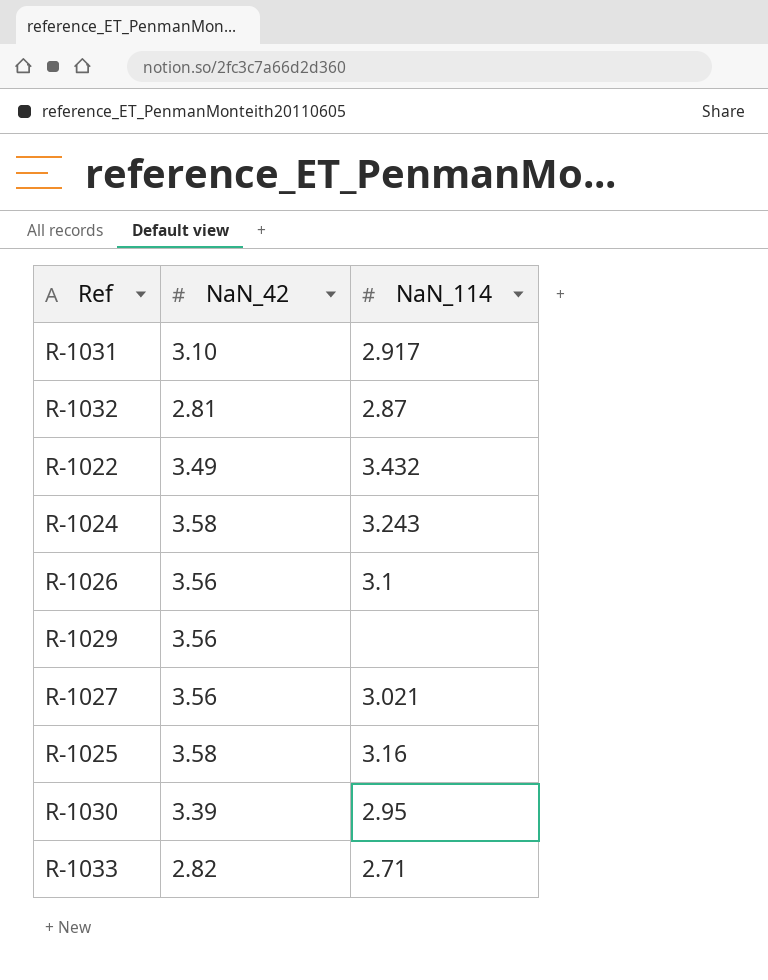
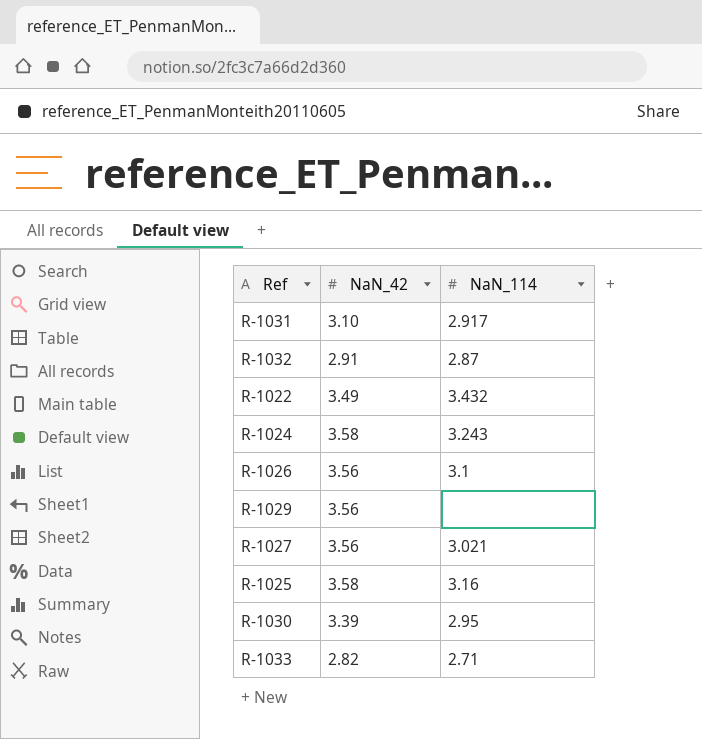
R-1032 | NaN_42: 2.81 -> 2.91

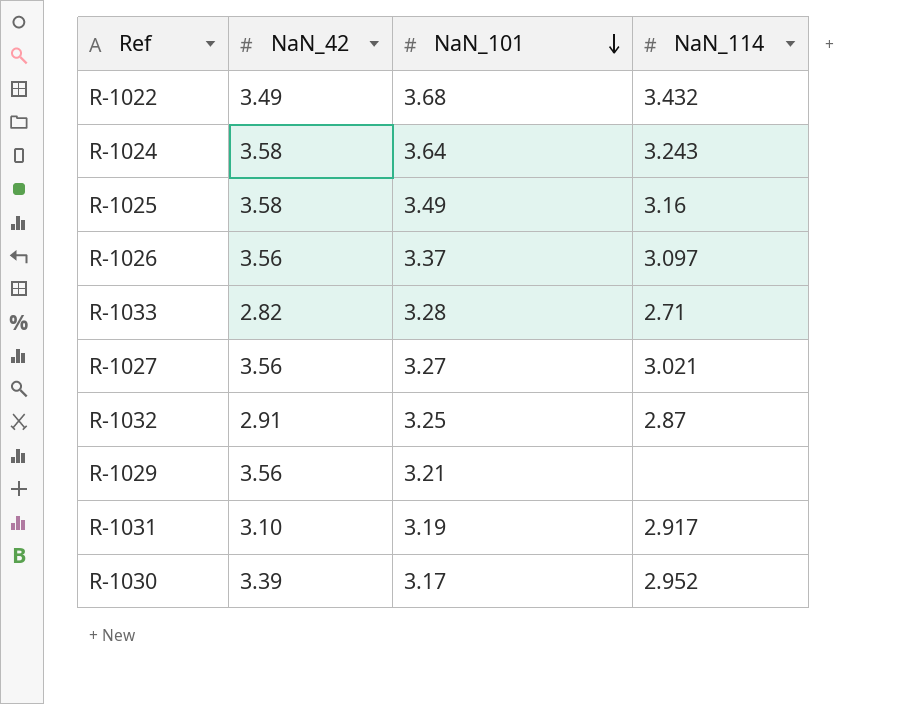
row order: none -> NaN_101 descending
column NaN_101 | position: none -> 3
R-1026 | NaN_114: 3.1 -> 3.097
R-1030 | NaN_114: 2.95 -> 2.952

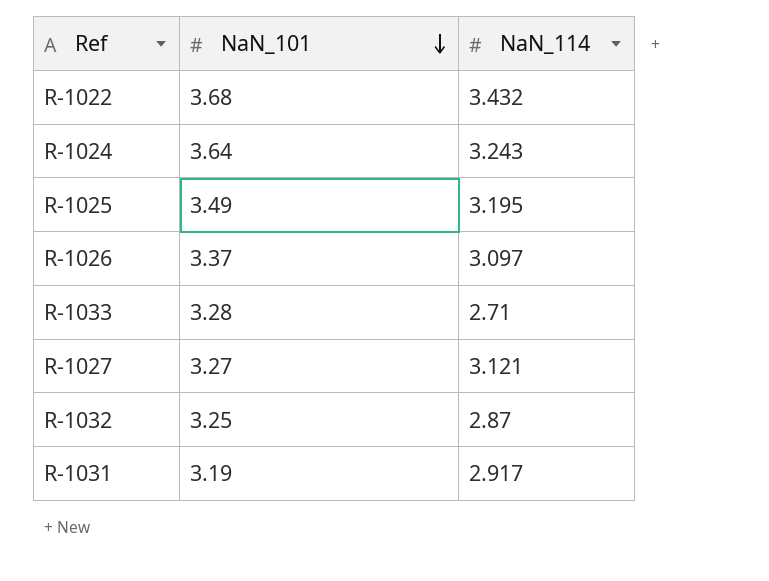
column NaN_42 | position: 2 -> none
row R-1029: 3.56 | 3.21 | none -> none
row R-1030: 3.39 | 3.17 | 2.952 -> none
R-1025 | NaN_114: 3.16 -> 3.195
R-1027 | NaN_114: 3.021 -> 3.121

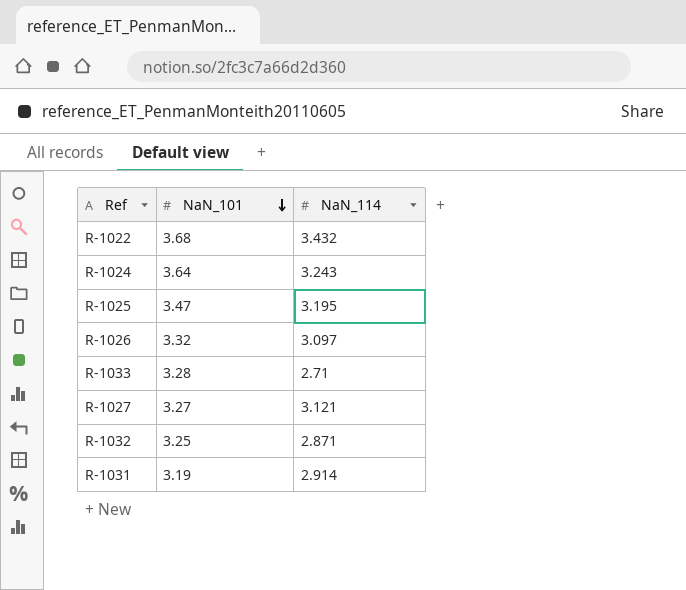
R-1025 | NaN_101: 3.49 -> 3.47
R-1026 | NaN_101: 3.37 -> 3.32
R-1032 | NaN_114: 2.87 -> 2.871
R-1031 | NaN_114: 2.917 -> 2.914

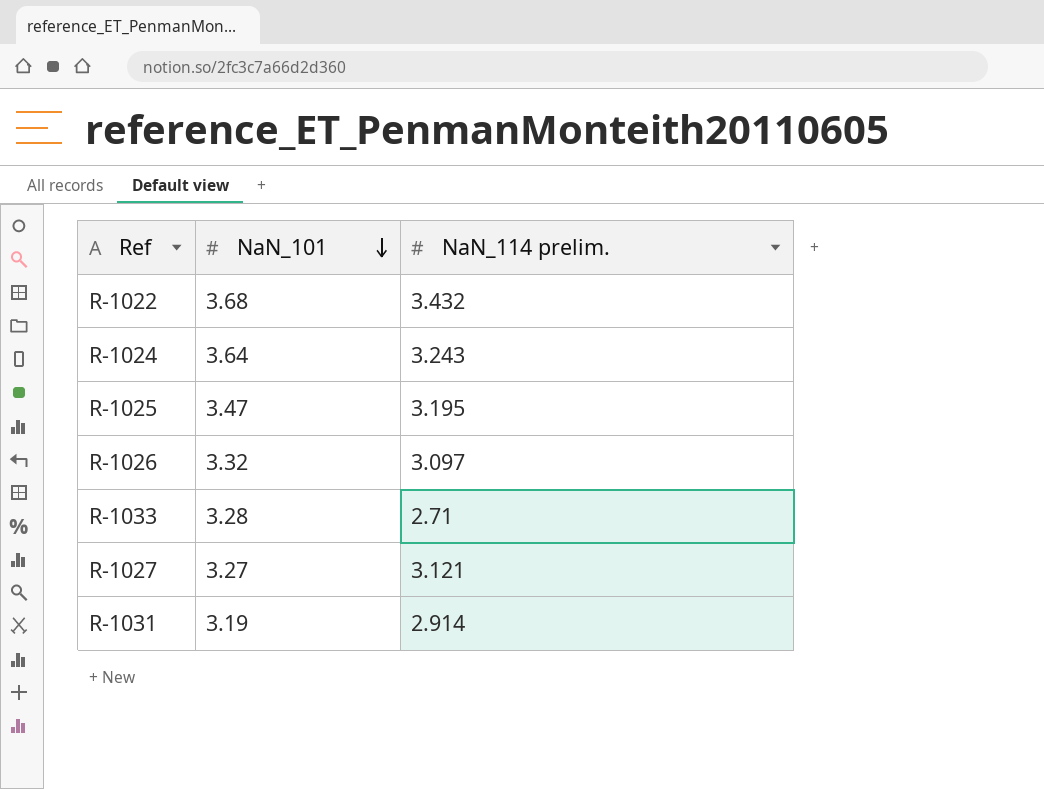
column name: NaN_114 -> NaN_114 prelim.
row R-1032: 3.25 | 2.871 -> none

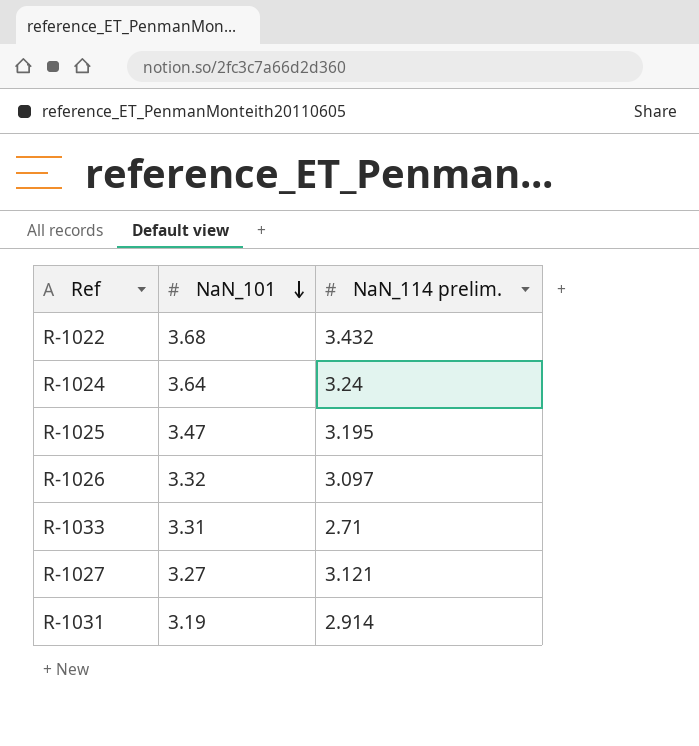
R-1024 | NaN_114 prelim.: 3.243 -> 3.24
R-1033 | NaN_101: 3.28 -> 3.31

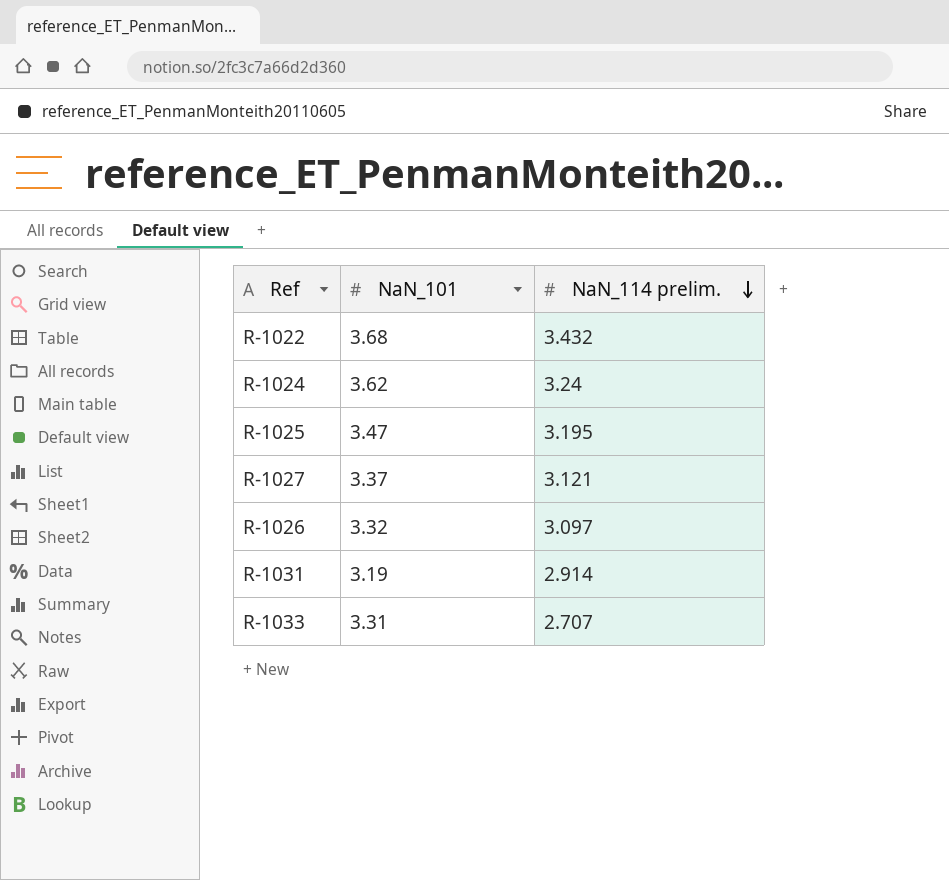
row order: NaN_101 descending -> NaN_114 prelim. descending
R-1024 | NaN_101: 3.64 -> 3.62
R-1027 | NaN_101: 3.27 -> 3.37
R-1033 | NaN_114 prelim.: 2.71 -> 2.707

